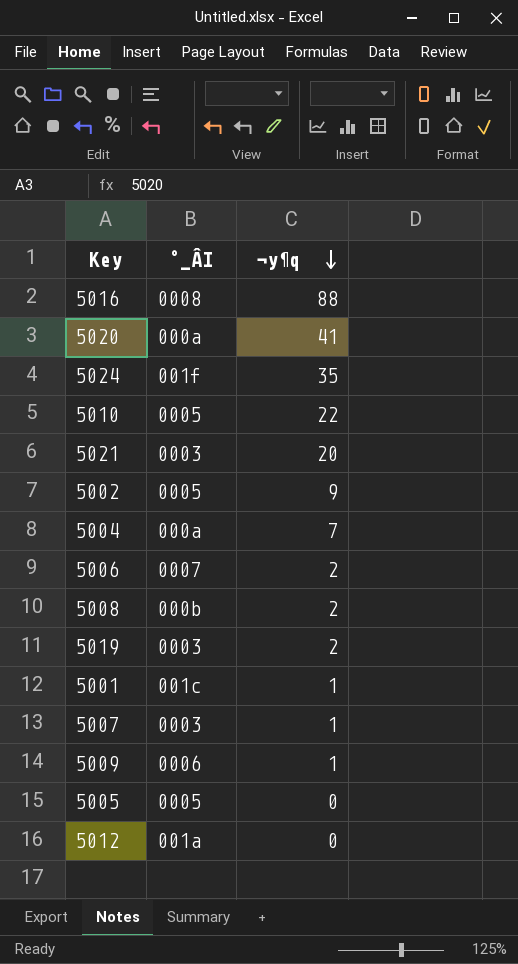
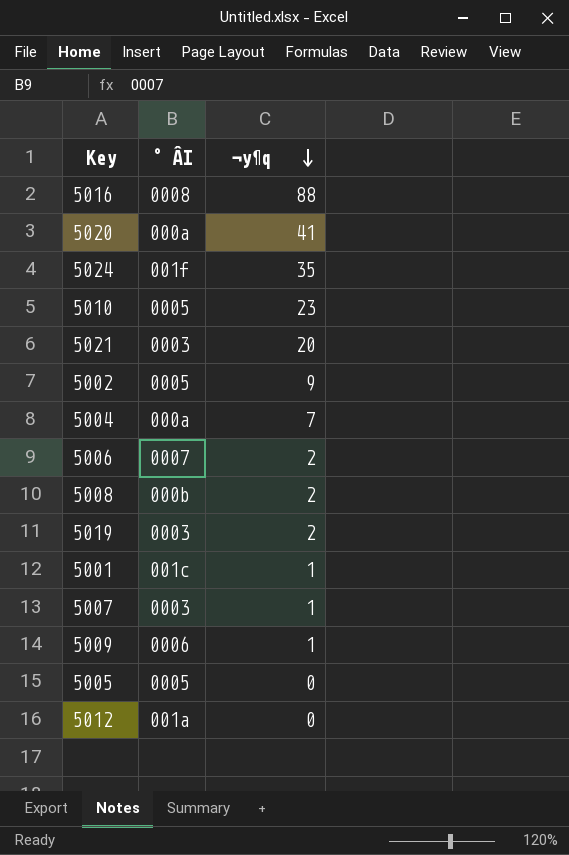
column name: °_ÂI -> ° ÂI
5010 | ¬y¶q: 22 -> 23

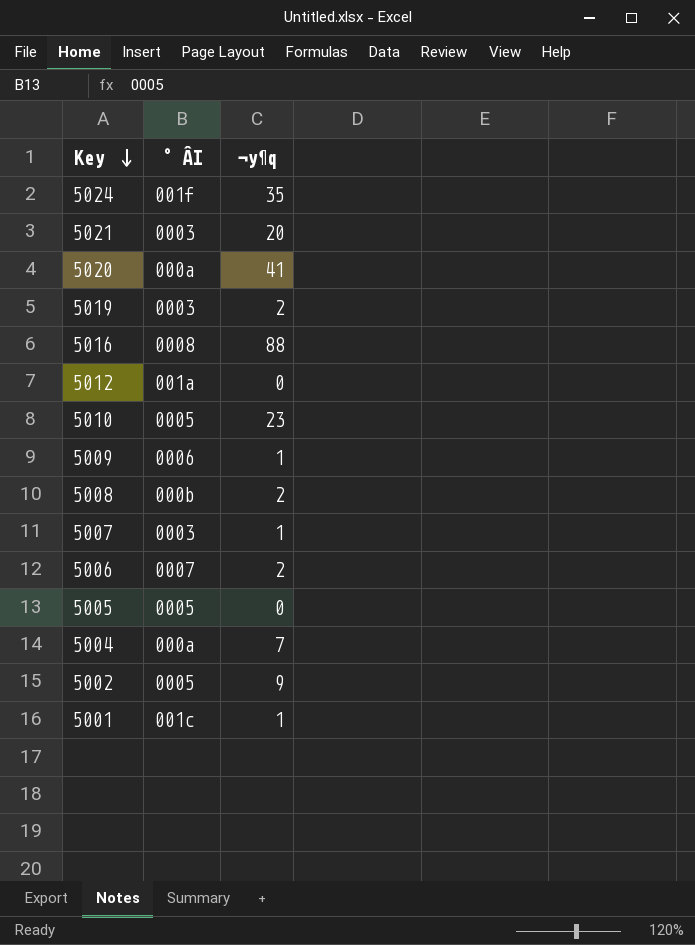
row order: ¬y¶q descending -> Key descending

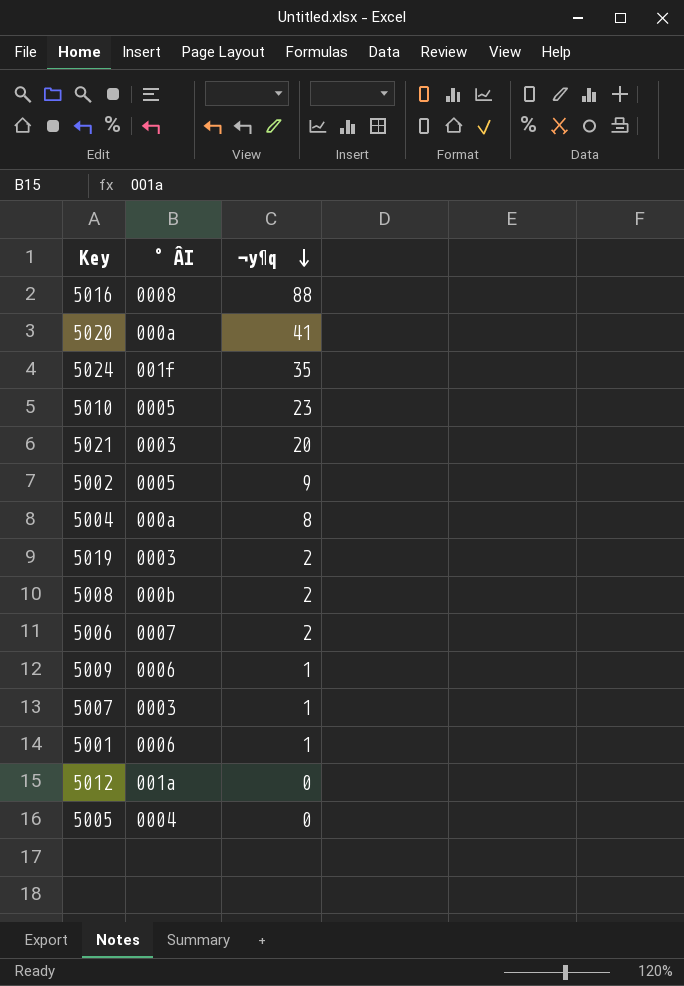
row order: Key descending -> ¬y¶q descending
5004 | ¬y¶q: 7 -> 8
5001 | ° ÂI: 001c -> 0006
5005 | ° ÂI: 0005 -> 0004

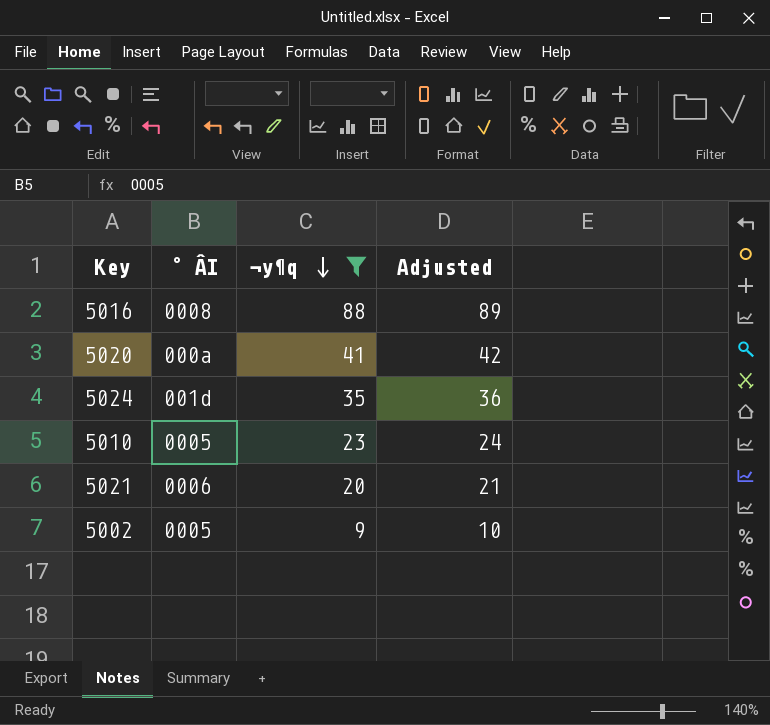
filter: none -> ¬y¶q >= 9
column Adjusted | formula: none -> [¬y¶q] + 1
5024 | ° ÂI: 001f -> 001d
5021 | ° ÂI: 0003 -> 0006

